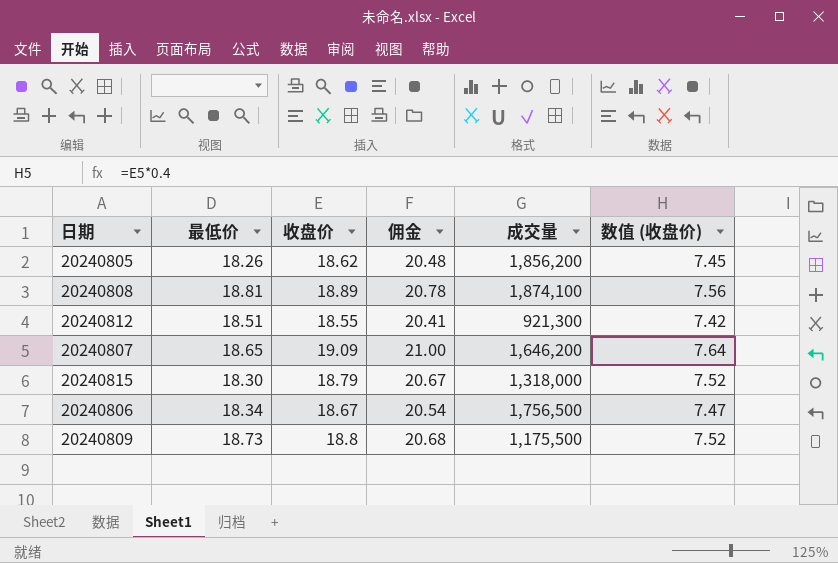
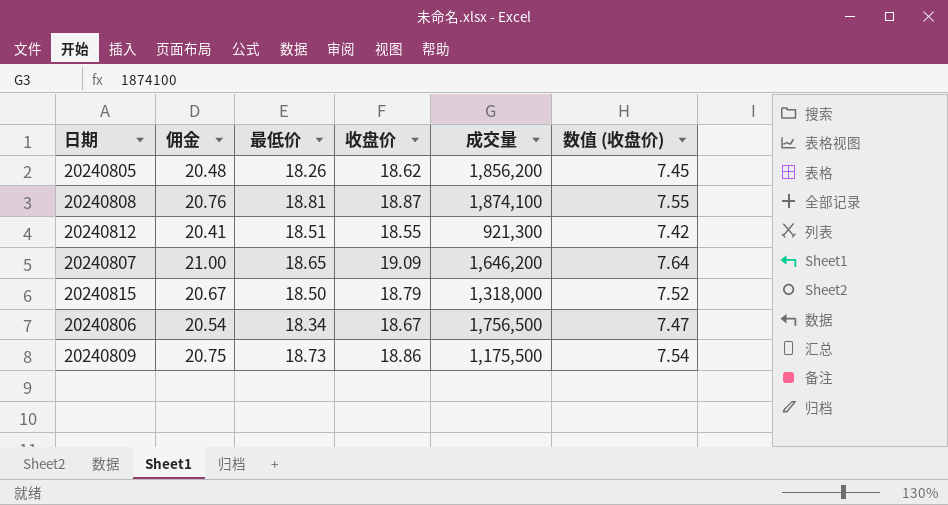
column 佣金 | position: 4 -> 2
20240808 | 佣金: 20.78 -> 20.76
20240808 | 收盘价: 18.89 -> 18.87
20240808 | 数值 (收盘价): 7.56 -> 7.55
20240815 | 最低价: 18.30 -> 18.50
20240809 | 佣金: 20.68 -> 20.75
20240809 | 收盘价: 18.8 -> 18.86
20240809 | 数值 (收盘价): 7.52 -> 7.54

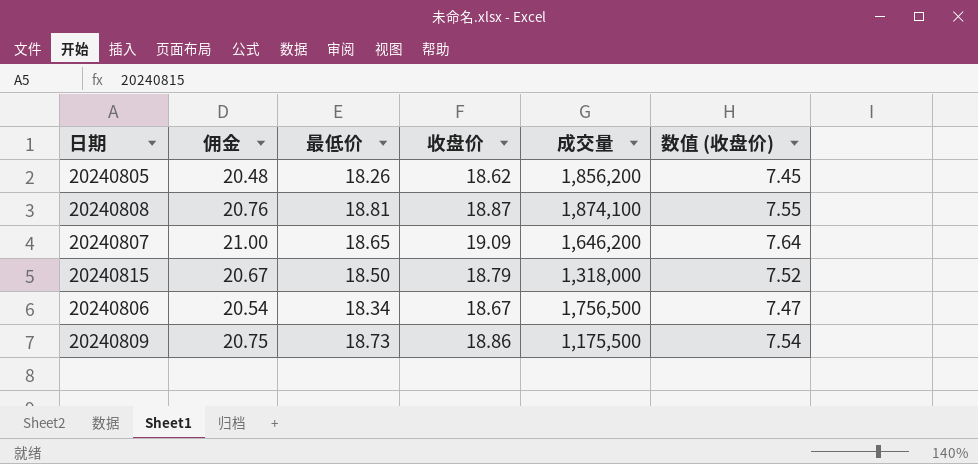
row 20240812: 20.41 | 18.51 | 18.55 | 921,300 | 7.42 -> none

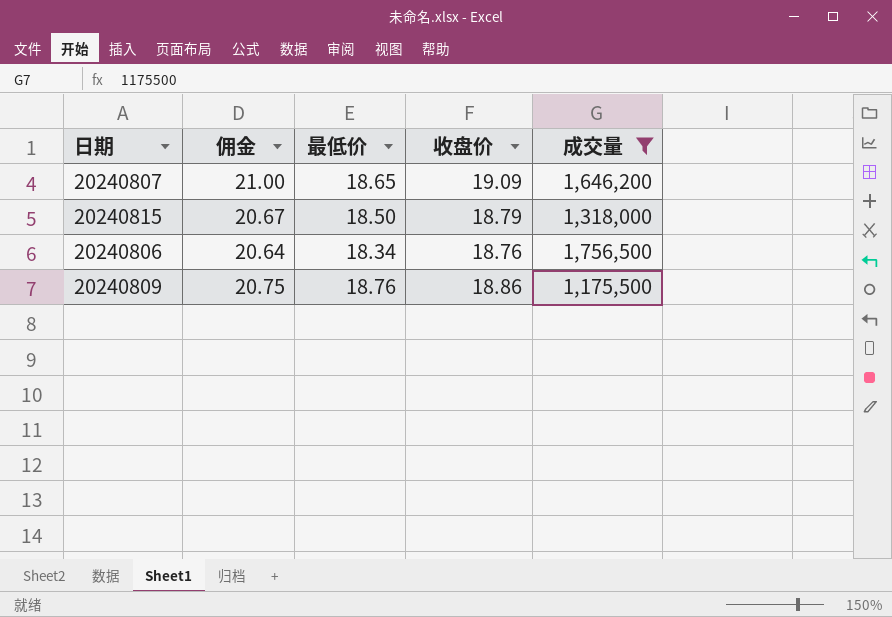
filter: none -> 成交量 <= 1,756,500
column 数值 (收盘价) | formula: [收盘价] * 0.4 -> none
20240806 | 佣金: 20.54 -> 20.64
20240806 | 收盘价: 18.67 -> 18.76
20240809 | 最低价: 18.73 -> 18.76

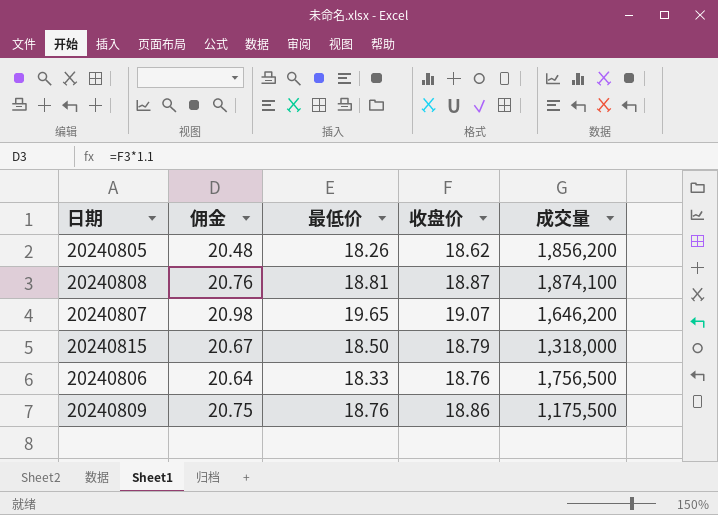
filter: 成交量 <= 1,756,500 -> none
20240807 | 佣金: 21.00 -> 20.98
20240807 | 最低价: 18.65 -> 19.65
20240807 | 收盘价: 19.09 -> 19.07
20240806 | 最低价: 18.34 -> 18.33

